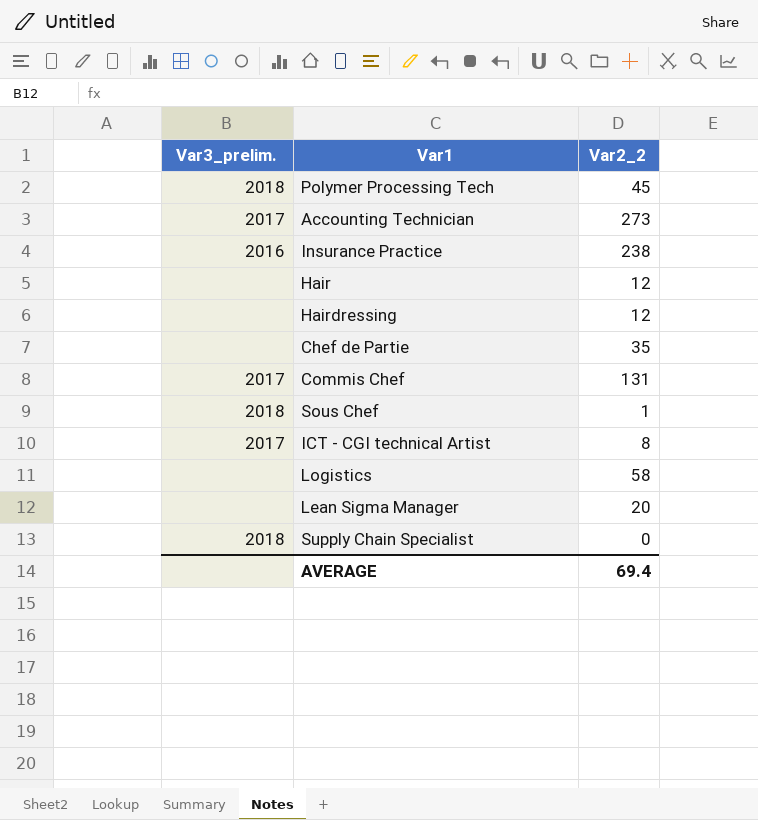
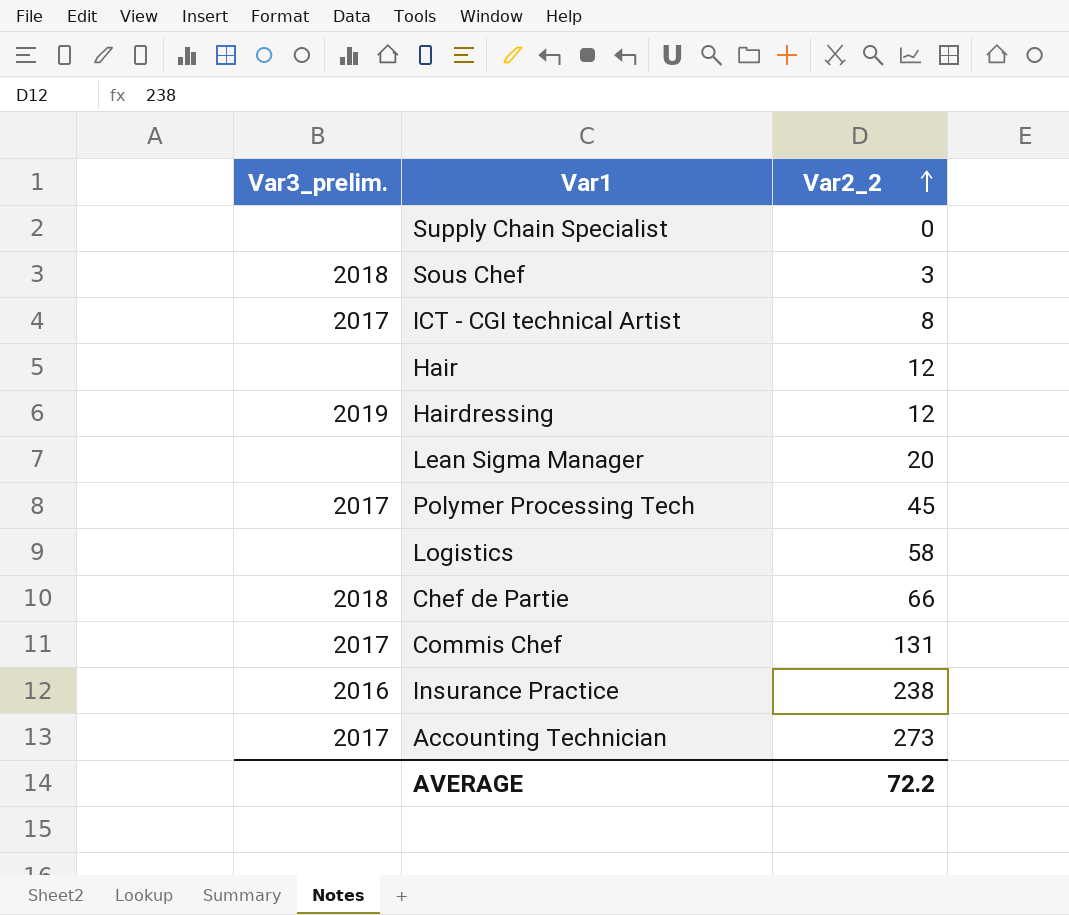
row order: none -> Var2_2 ascending
Supply Chain Specialist | Var3_prelim.: 2018 -> none
Sous Chef | Var2_2: 1 -> 3
Hairdressing | Var3_prelim.: none -> 2019
Polymer Processing Tech | Var3_prelim.: 2018 -> 2017
Chef de Partie | Var3_prelim.: none -> 2018
Chef de Partie | Var2_2: 35 -> 66
AVERAGE | Var2_2: 69.4 -> 72.2

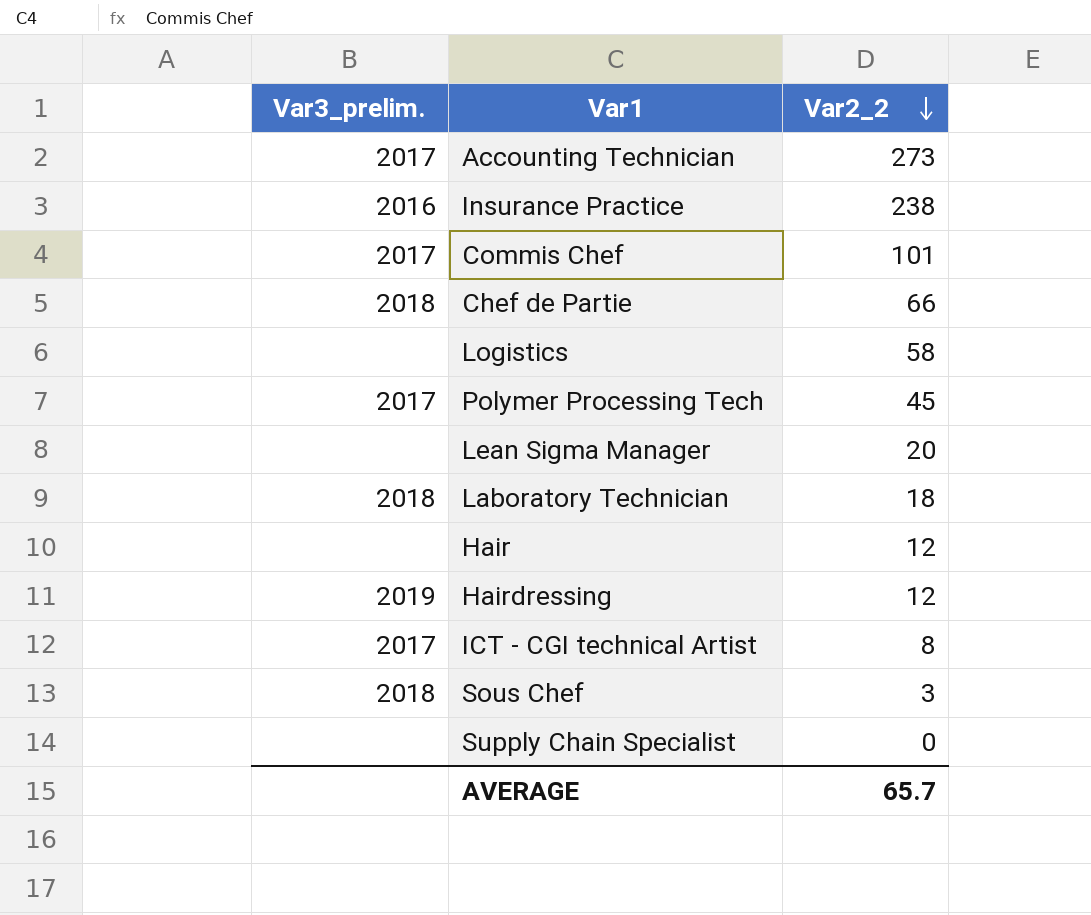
row order: Var2_2 ascending -> Var2_2 descending
Commis Chef | Var2_2: 131 -> 101
row Laboratory Technician: none -> 2018 | 18
AVERAGE | Var2_2: 72.2 -> 65.7

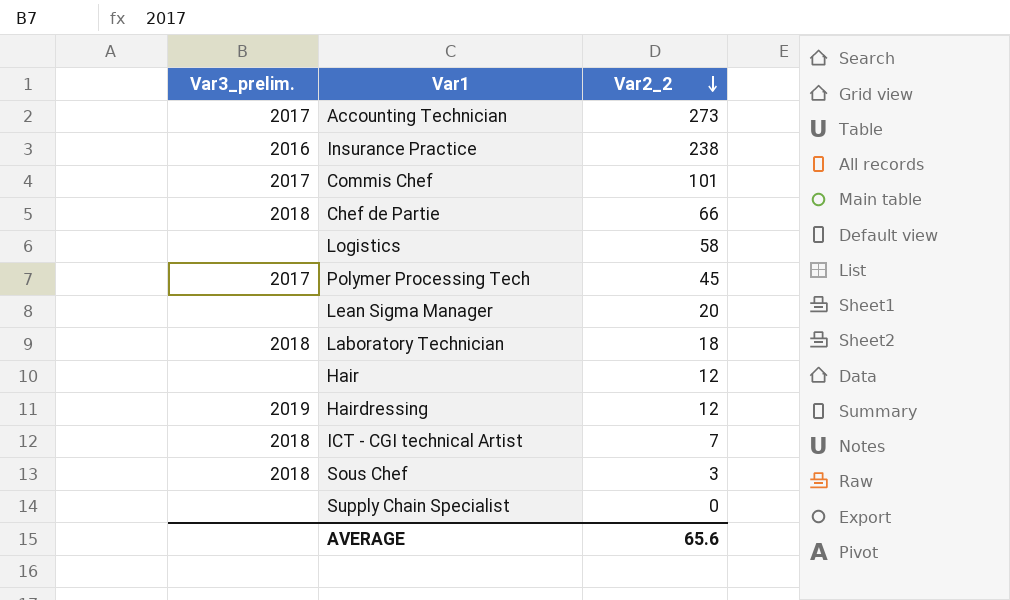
ICT - CGI technical Artist | Var3_prelim.: 2017 -> 2018
ICT - CGI technical Artist | Var2_2: 8 -> 7
AVERAGE | Var2_2: 65.7 -> 65.6

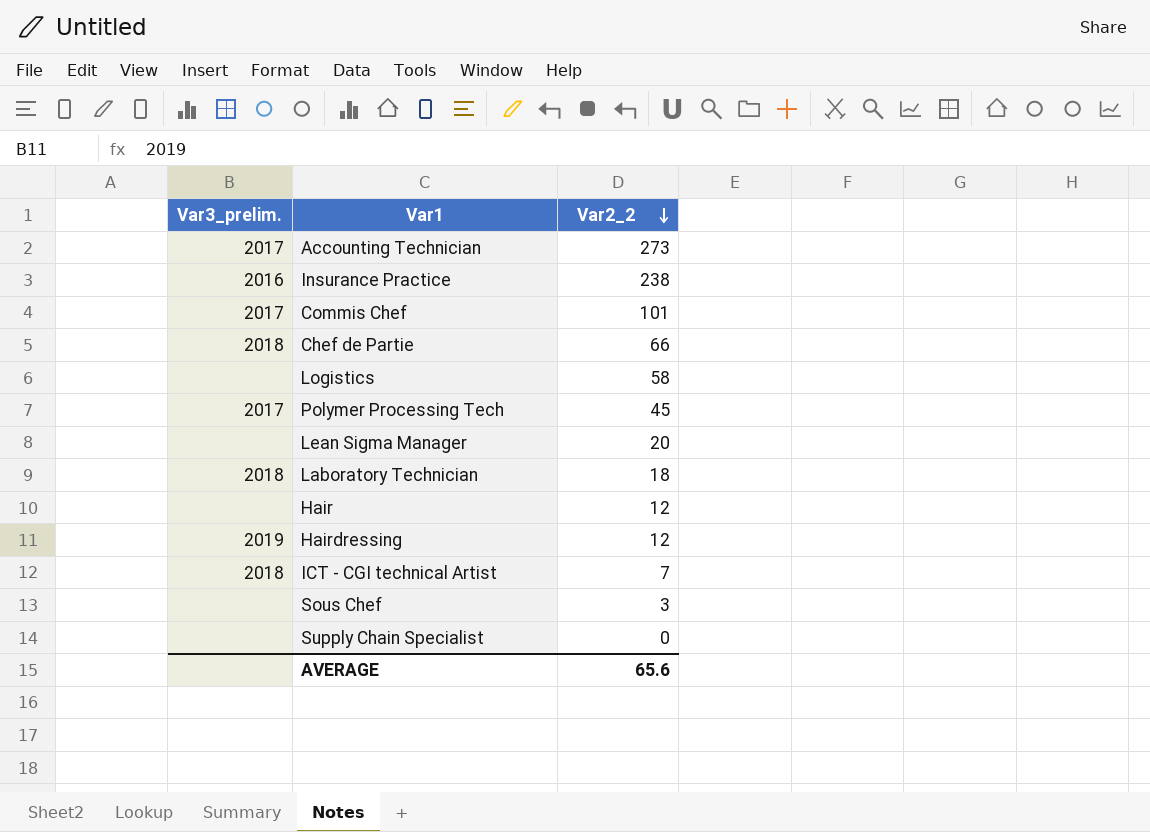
Sous Chef | Var3_prelim.: 2018 -> none

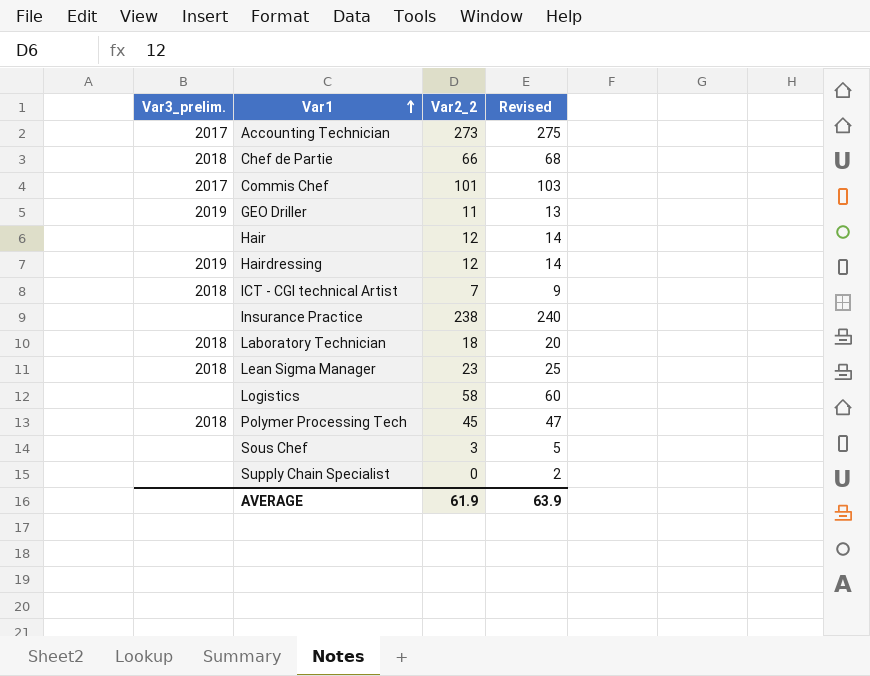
row order: Var2_2 descending -> Var1 ascending
column Revised | formula: none -> [Var2_2] + 2
row GEO Driller: none -> 2019 | 11 | 13
Insurance Practice | Var3_prelim.: 2016 -> none
Lean Sigma Manager | Var3_prelim.: none -> 2018
Lean Sigma Manager | Var2_2: 20 -> 23
Polymer Processing Tech | Var3_prelim.: 2017 -> 2018
AVERAGE | Var2_2: 65.6 -> 61.9

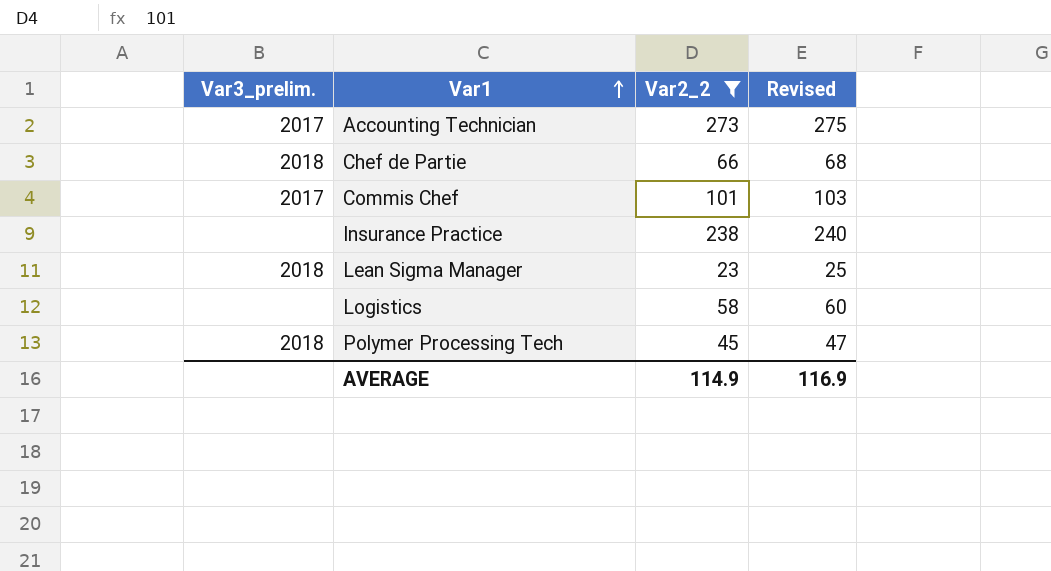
filter: none -> Var2_2 >= 23
AVERAGE | Var2_2: 61.9 -> 114.9
AVERAGE | Revised: 63.9 -> 116.9

